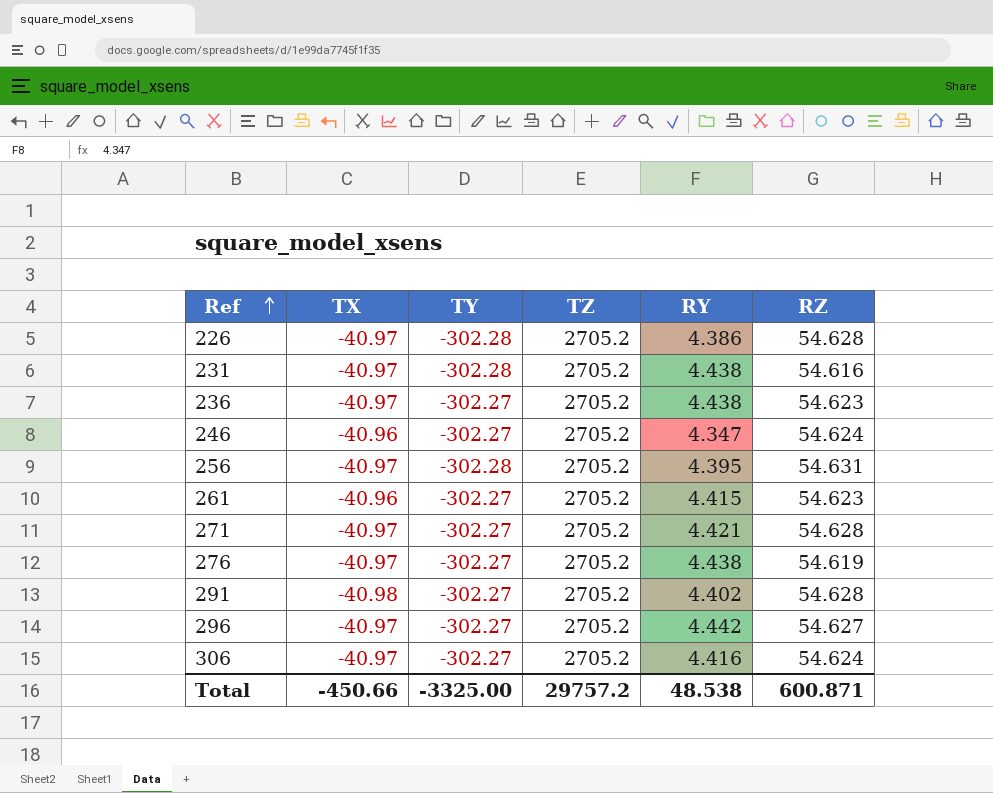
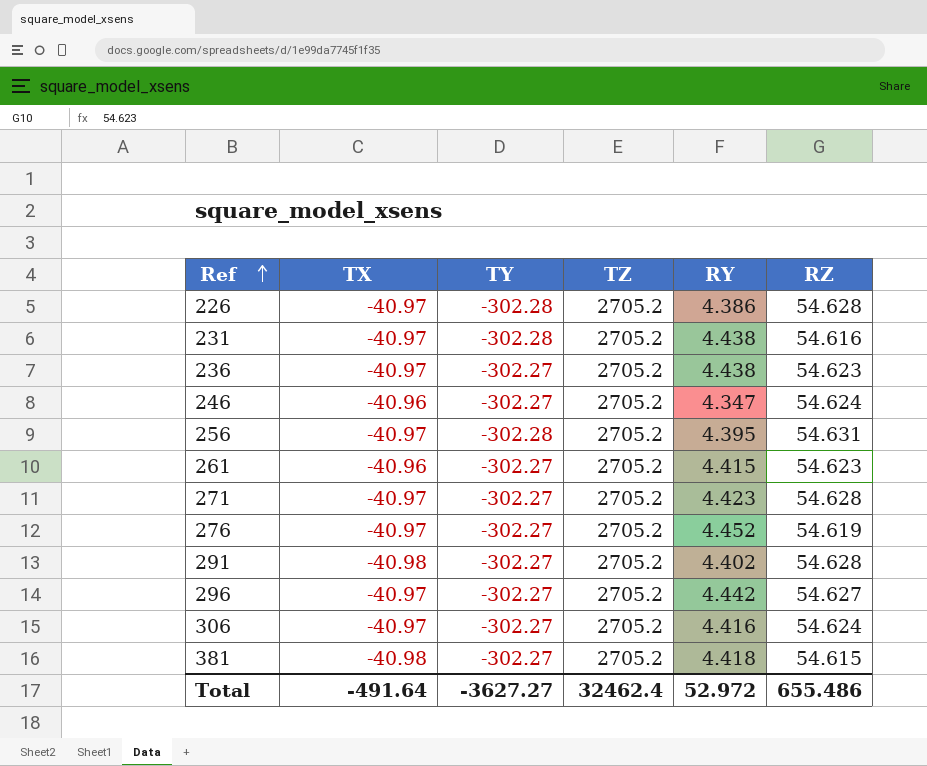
271 | RY: 4.421 -> 4.423
276 | RY: 4.438 -> 4.452
row 381: none -> -40.98 | -302.27 | 2705.2 | 4.418 | 54.615
Total | TX: -450.66 -> -491.64
Total | TY: -3325.00 -> -3627.27
Total | TZ: 29757.2 -> 32462.4
Total | RY: 48.538 -> 52.972
Total | RZ: 600.871 -> 655.486

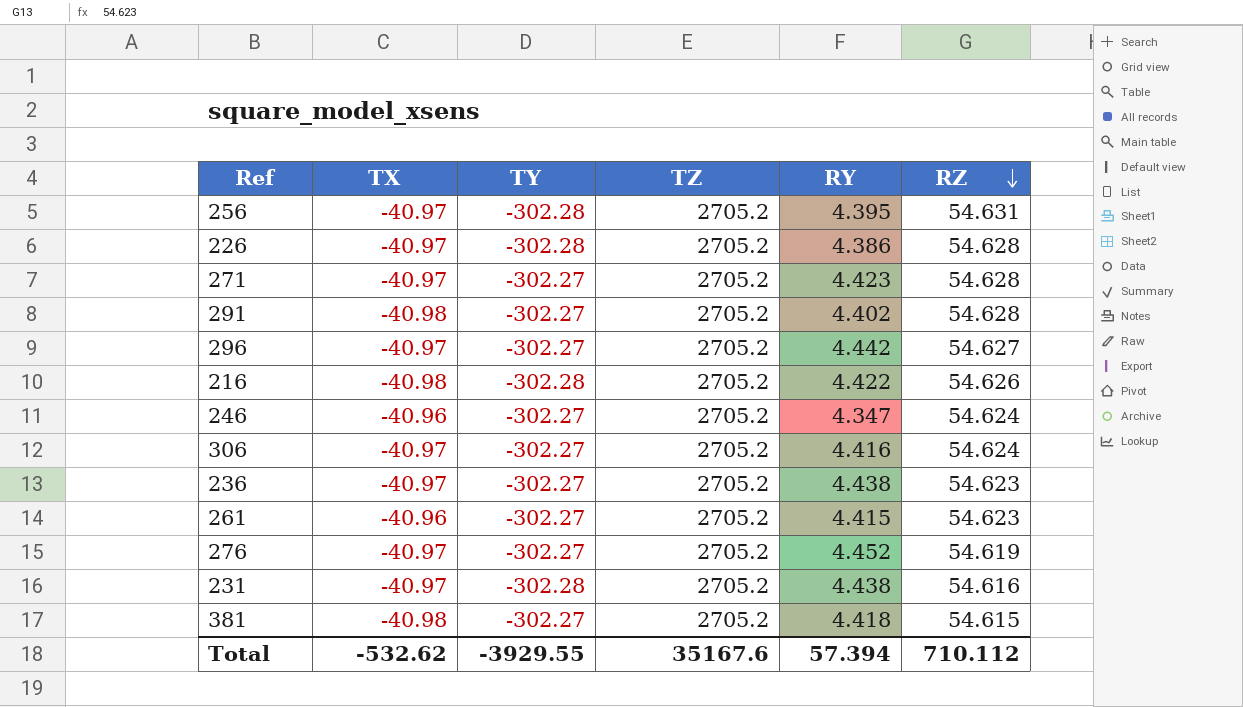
row order: Ref ascending -> RZ descending
row 216: none -> -40.98 | -302.28 | 2705.2 | 4.422 | 54.626
Total | TX: -491.64 -> -532.62
Total | TY: -3627.27 -> -3929.55
Total | TZ: 32462.4 -> 35167.6
Total | RY: 52.972 -> 57.394
Total | RZ: 655.486 -> 710.112

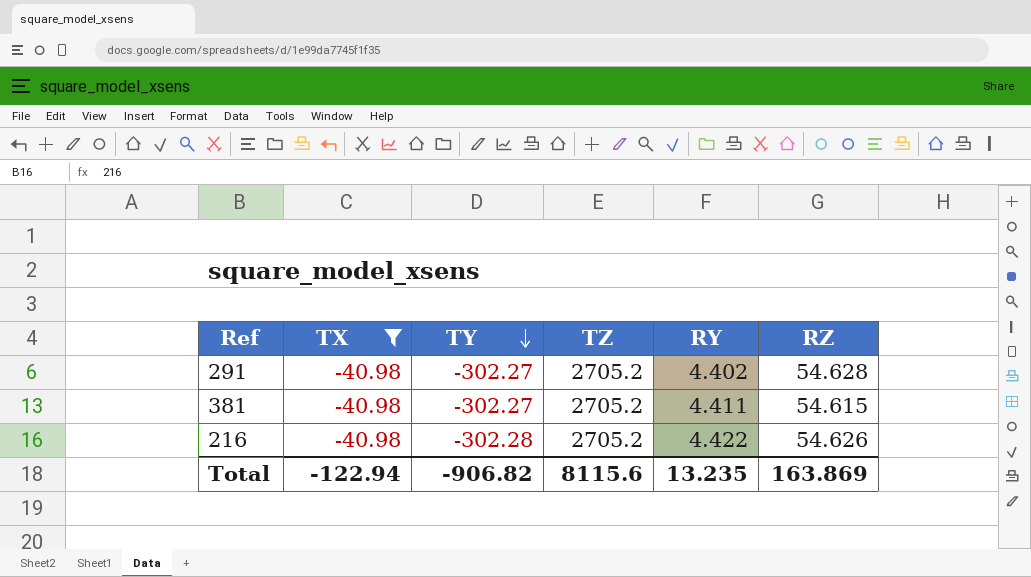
filter: none -> TX = -40.98
row order: RZ descending -> TY descending
381 | RY: 4.418 -> 4.411
Total | TX: -532.62 -> -122.94
Total | TY: -3929.55 -> -906.82
Total | TZ: 35167.6 -> 8115.6
Total | RY: 57.394 -> 13.235
Total | RZ: 710.112 -> 163.869

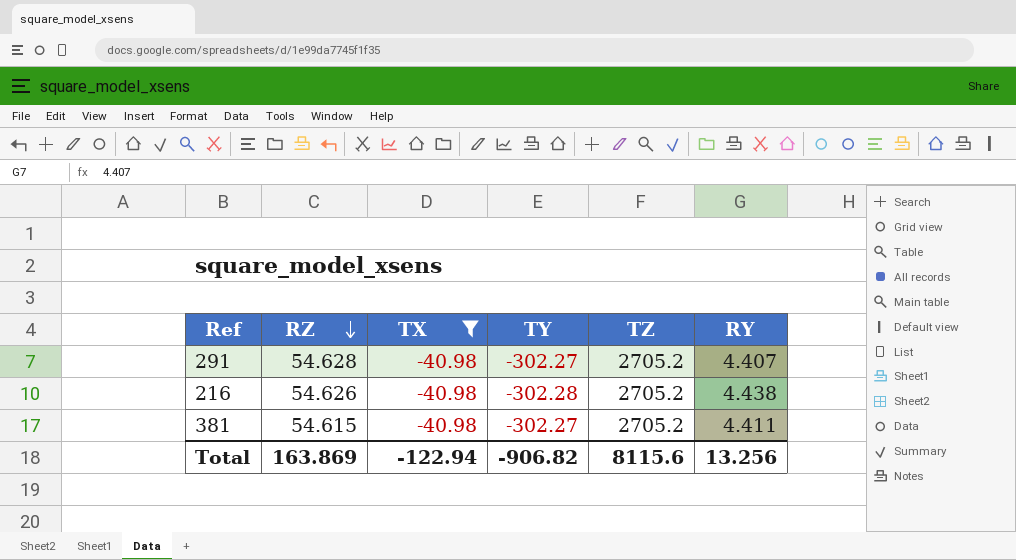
row order: TY descending -> RZ descending
column RZ | position: 6 -> 2
291 | RY: 4.402 -> 4.407
216 | RY: 4.422 -> 4.438
Total | RY: 13.235 -> 13.256

